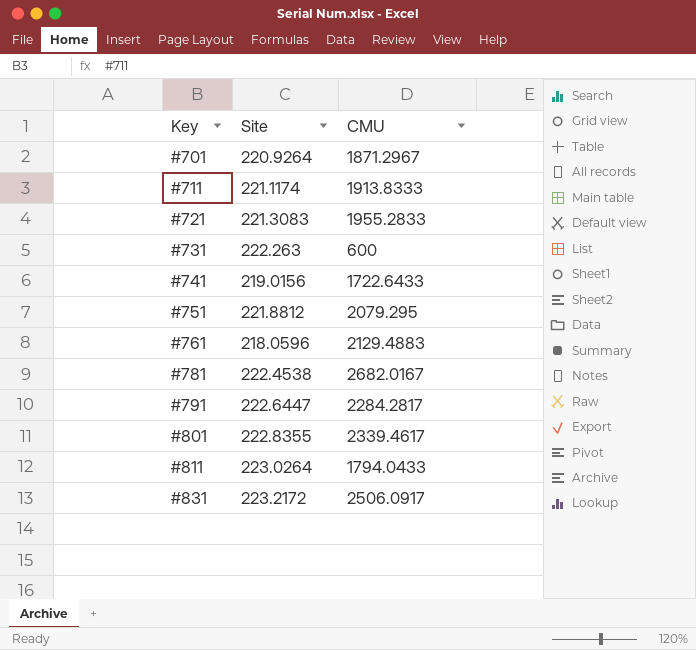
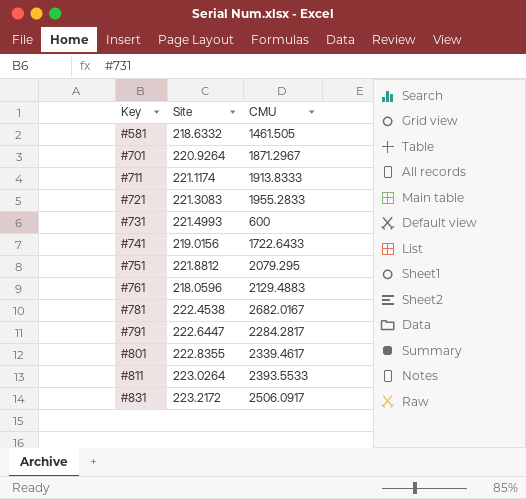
row #581: none -> 218.6332 | 1461.505
#731 | Site: 222.263 -> 221.4993
#811 | CMU: 1794.0433 -> 2393.5533

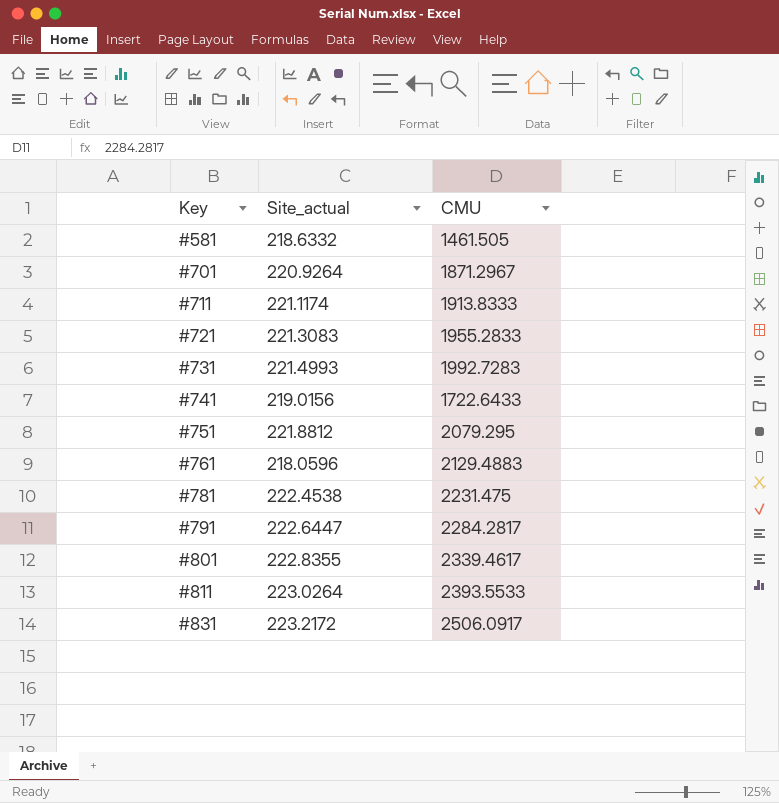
column name: Site -> Site_actual
#731 | CMU: 600 -> 1992.7283
#781 | CMU: 2682.0167 -> 2231.475

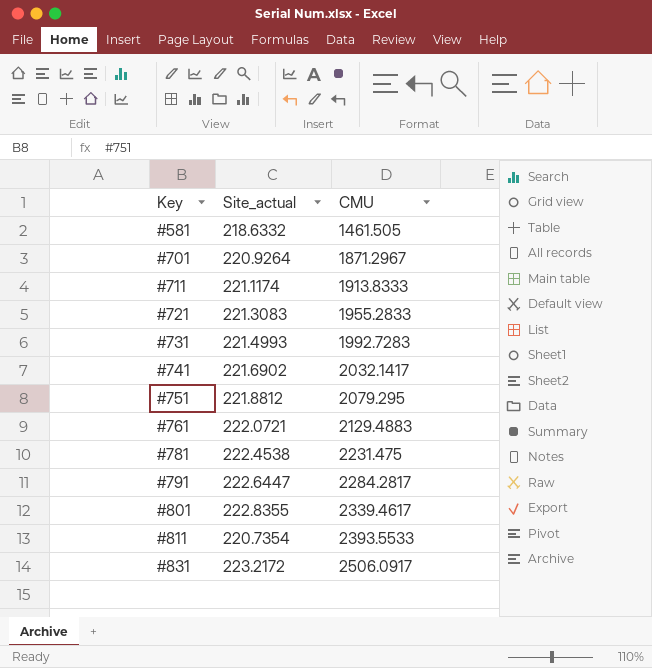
#741 | Site_actual: 219.0156 -> 221.6902
#741 | CMU: 1722.6433 -> 2032.1417
#761 | Site_actual: 218.0596 -> 222.0721
#811 | Site_actual: 223.0264 -> 220.7354

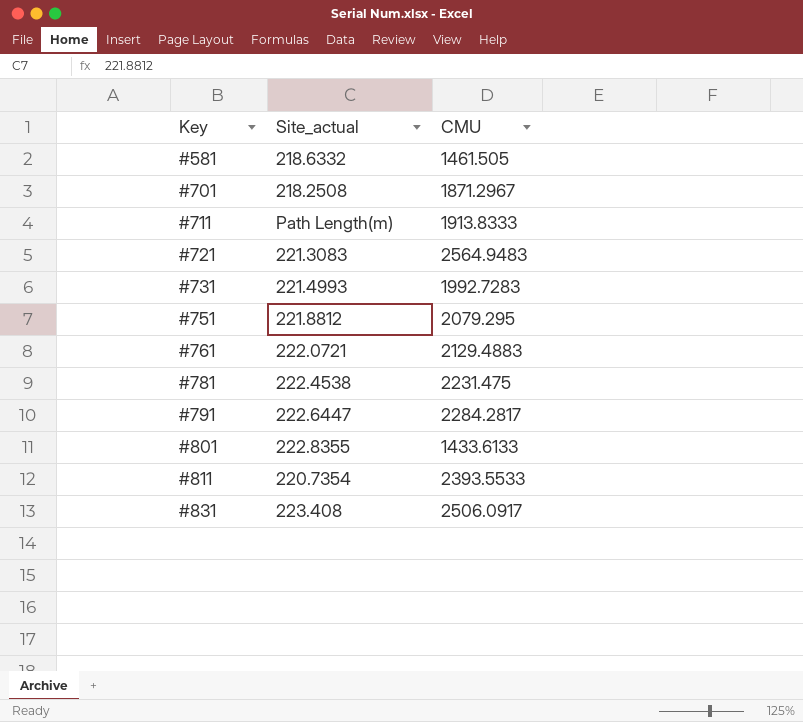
row #741: 221.6902 | 2032.1417 -> none
#701 | Site_actual: 220.9264 -> 218.2508
#711 | Site_actual: 221.1174 -> Path Length(m)
#721 | CMU: 1955.2833 -> 2564.9483
#801 | CMU: 2339.4617 -> 1433.6133
#831 | Site_actual: 223.2172 -> 223.408

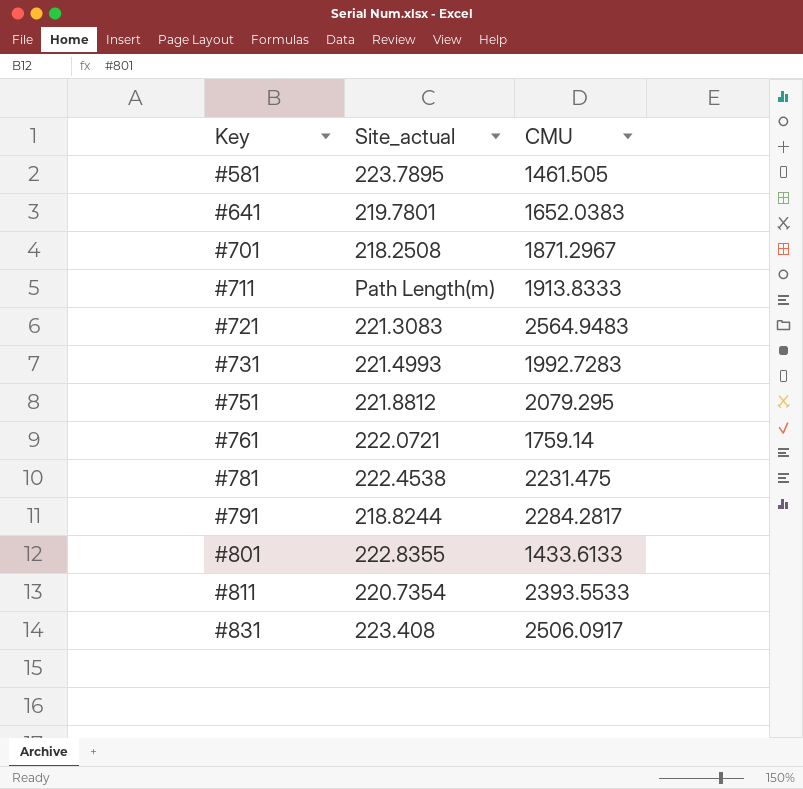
#581 | Site_actual: 218.6332 -> 223.7895
row #641: none -> 219.7801 | 1652.0383
#761 | CMU: 2129.4883 -> 1759.14
#791 | Site_actual: 222.6447 -> 218.8244

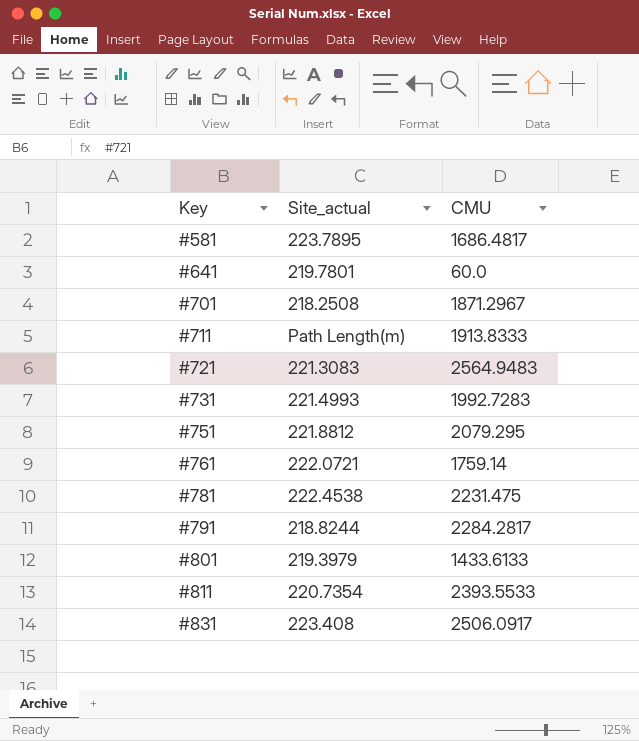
#581 | CMU: 1461.505 -> 1686.4817
#641 | CMU: 1652.0383 -> 60.0
#801 | Site_actual: 222.8355 -> 219.3979

